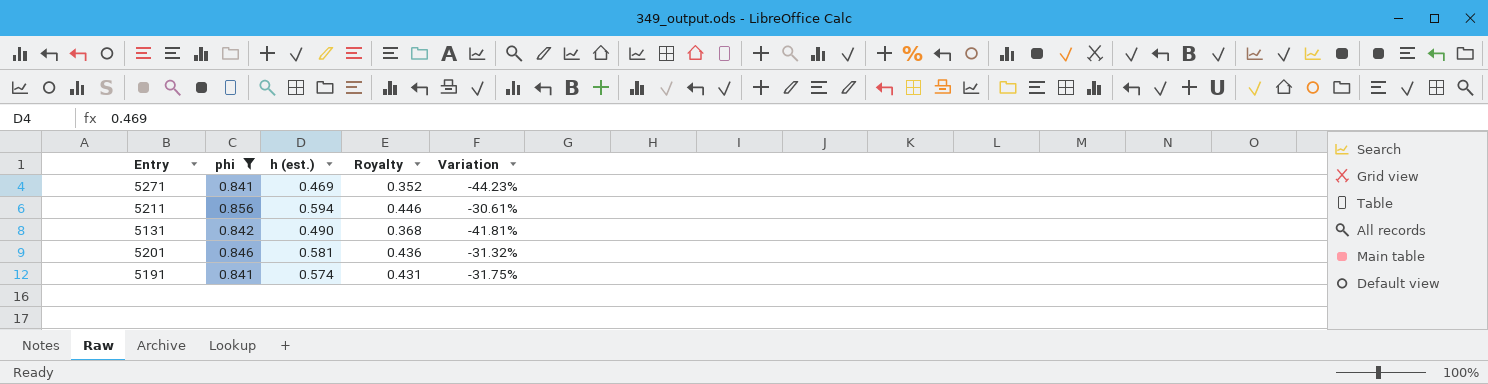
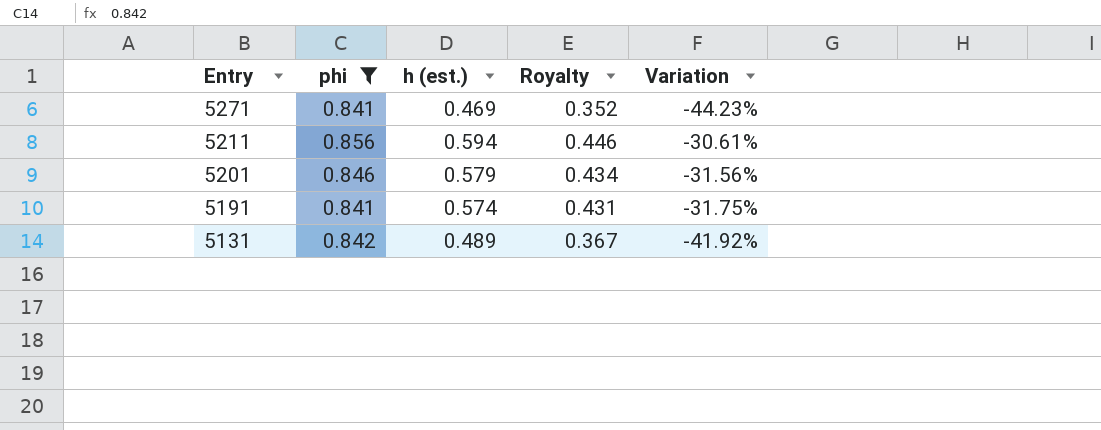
row order: none -> Entry descending
5201 | h (est.): 0.581 -> 0.579
5201 | Royalty: 0.436 -> 0.434
5201 | Variation: -31.32% -> -31.56%
5131 | h (est.): 0.490 -> 0.489
5131 | Royalty: 0.368 -> 0.367
5131 | Variation: -41.81% -> -41.92%

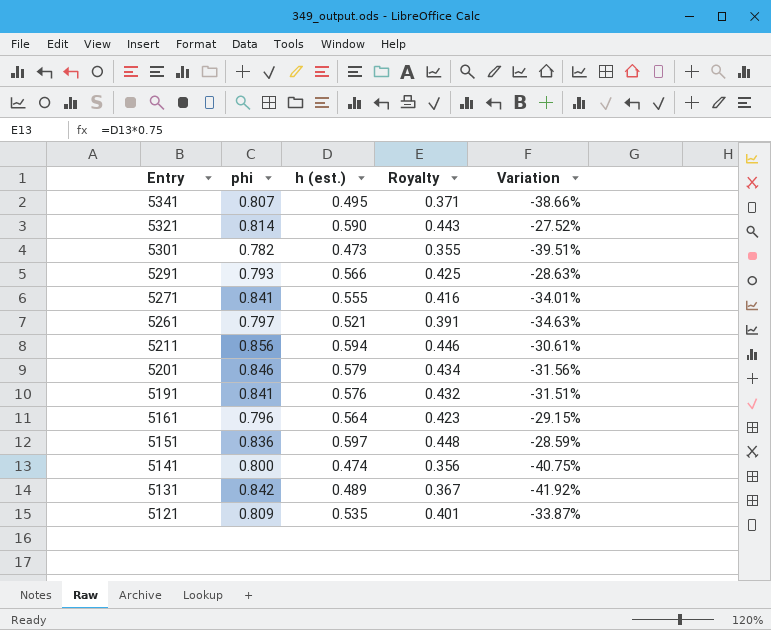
filter: phi >= 0.841 -> none
5271 | h (est.): 0.469 -> 0.555
5271 | Royalty: 0.352 -> 0.416
5271 | Variation: -44.23% -> -34.01%
5191 | h (est.): 0.574 -> 0.576
5191 | Royalty: 0.431 -> 0.432
5191 | Variation: -31.75% -> -31.51%

